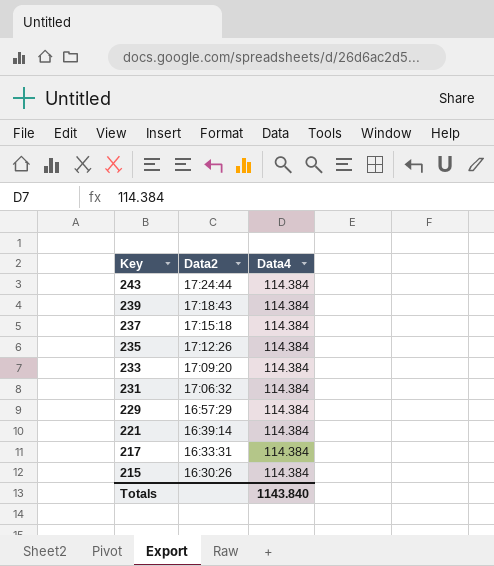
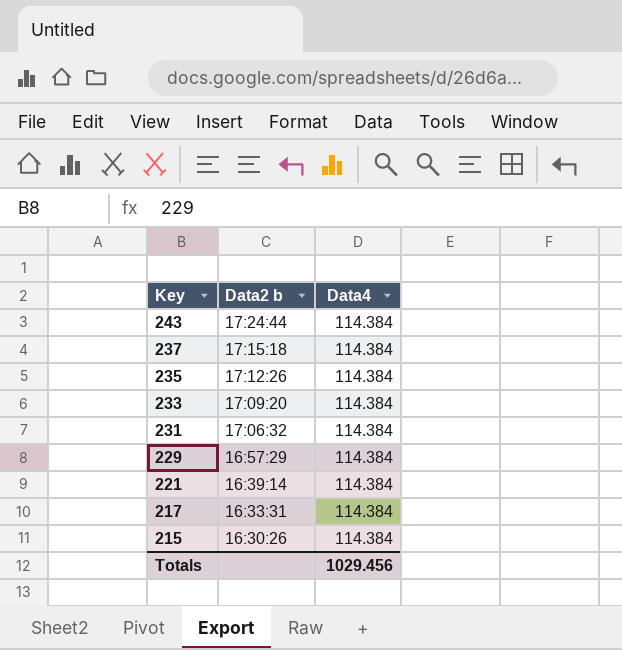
column name: Data2 -> Data2 b
row 239: 17:18:43 | 114.384 -> none
Totals | Data4: 1143.840 -> 1029.456

